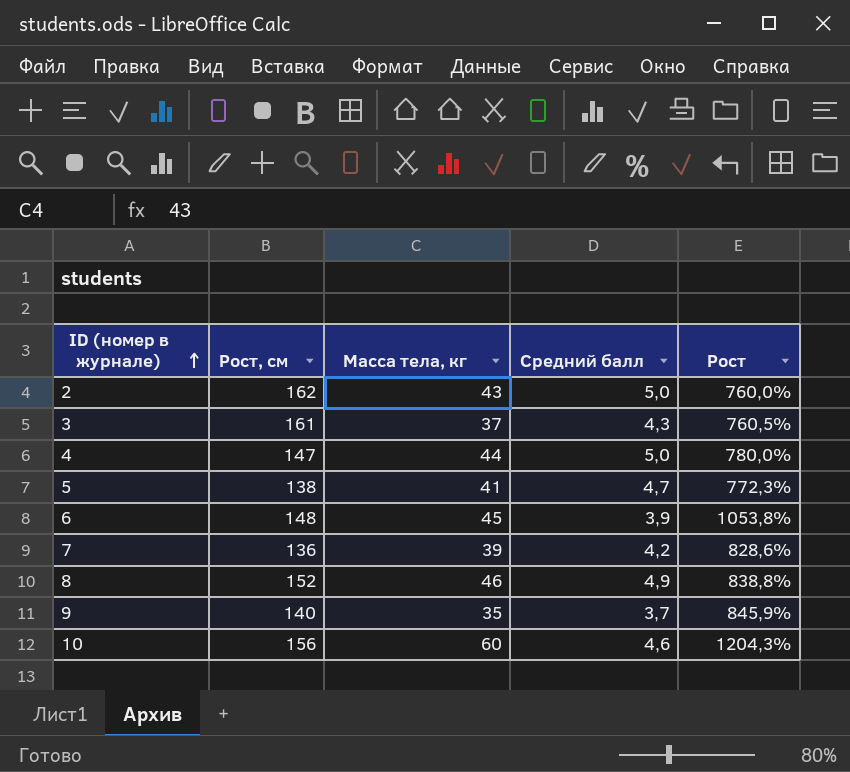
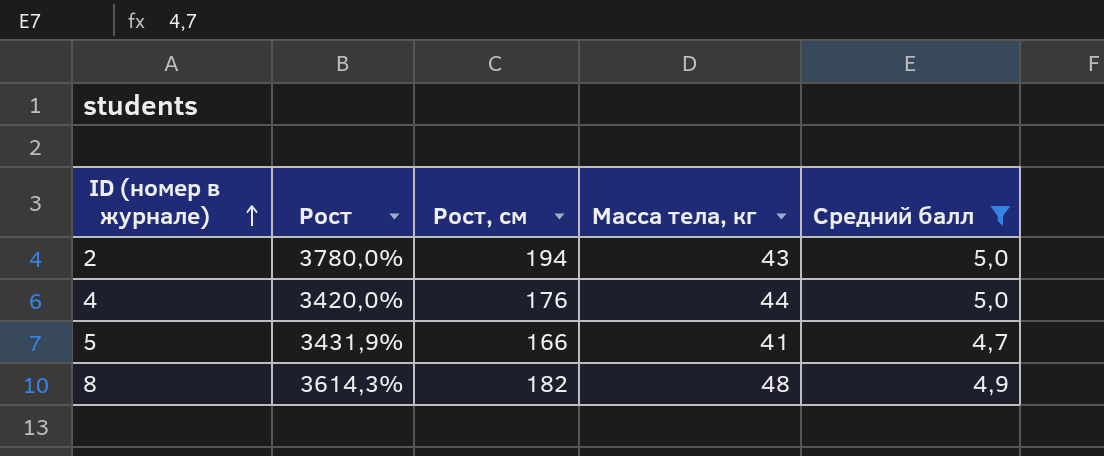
filter: none -> Средний балл >= 4,7
column Рост | formula: ([Масса тела, кг] - [Средний балл]) / [Средний балл] -> ([Рост, см] - [Средний балл]) / [Средний балл]
column Рост | position: 5 -> 2
2 | Рост, см: 162 -> 194
4 | Рост, см: 147 -> 176
5 | Рост, см: 138 -> 166
8 | Рост, см: 152 -> 182
8 | Масса тела, кг: 46 -> 48

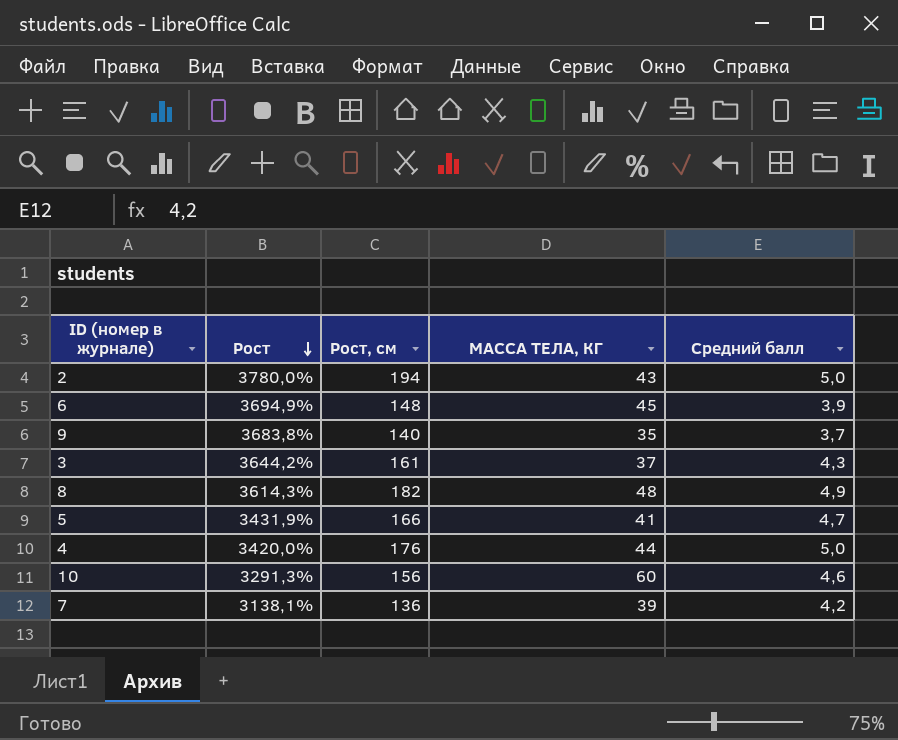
filter: Средний балл >= 4,7 -> none
row order: ID (номер в журнале) ascending -> Рост descending
column name: Масса тела, кг -> МАССА ТЕЛА, КГ

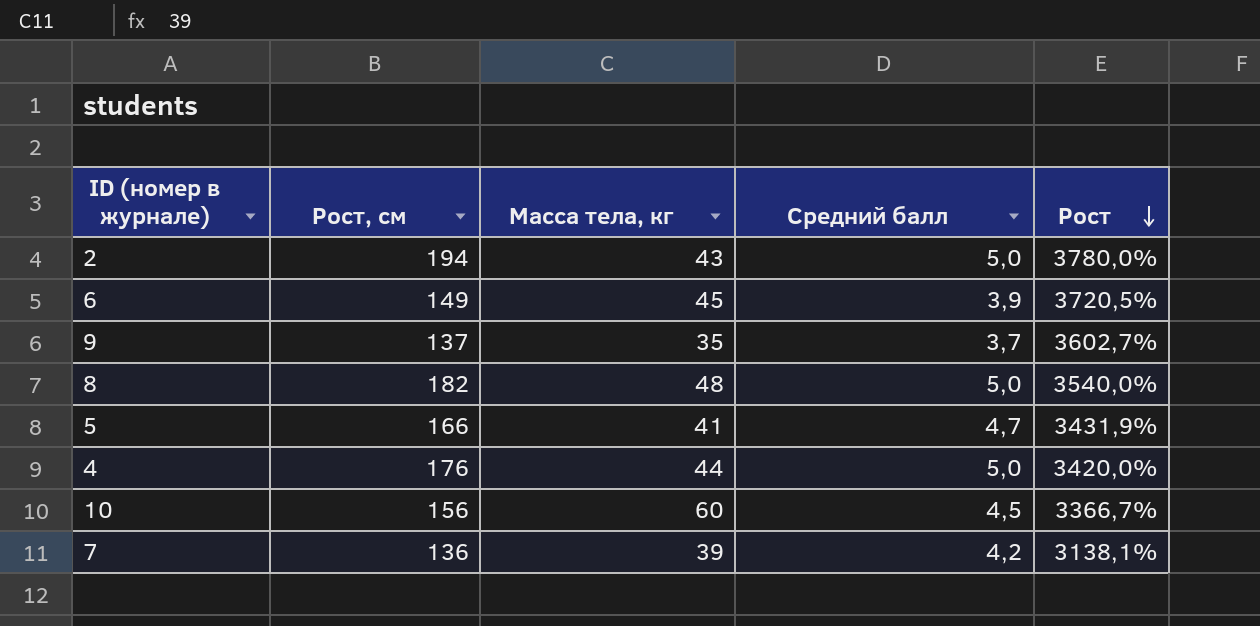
column name: МАССА ТЕЛА, КГ -> Масса тела, кг
column Рост | position: 2 -> 5
row 3: 3644,2% | 161 | 37 | 4,3 -> none
6 | Рост, см: 148 -> 149
6 | Рост: 3694,9% -> 3720,5%
9 | Рост, см: 140 -> 137
9 | Рост: 3683,8% -> 3602,7%
8 | Средний балл: 4,9 -> 5,0
8 | Рост: 3614,3% -> 3540,0%
10 | Средний балл: 4,6 -> 4,5
10 | Рост: 3291,3% -> 3366,7%

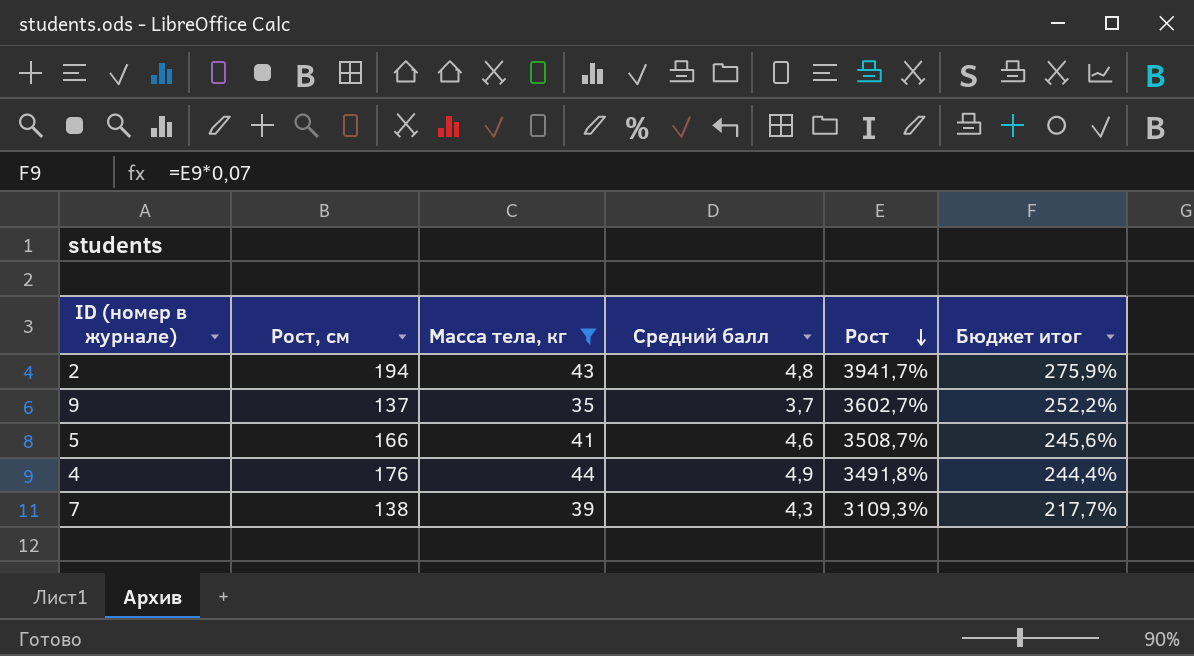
filter: none -> Масса тела, кг <= 44
column Бюджет итог | formula: none -> [Рост] * 0,07
2 | Средний балл: 5,0 -> 4,8
2 | Рост: 3780,0% -> 3941,7%
5 | Средний балл: 4,7 -> 4,6
5 | Рост: 3431,9% -> 3508,7%
4 | Средний балл: 5,0 -> 4,9
4 | Рост: 3420,0% -> 3491,8%
7 | Рост, см: 136 -> 138
7 | Средний балл: 4,2 -> 4,3
7 | Рост: 3138,1% -> 3109,3%

